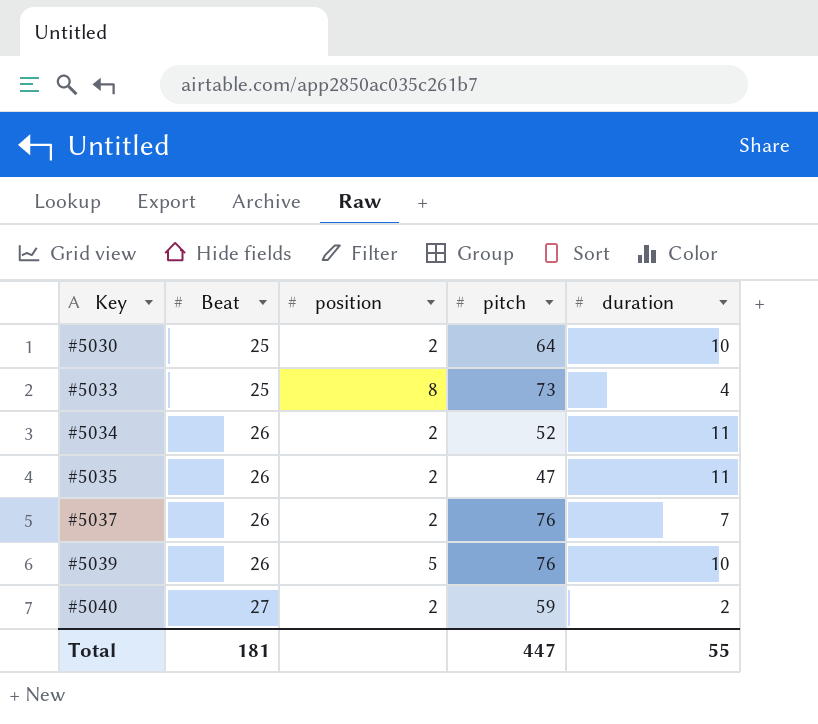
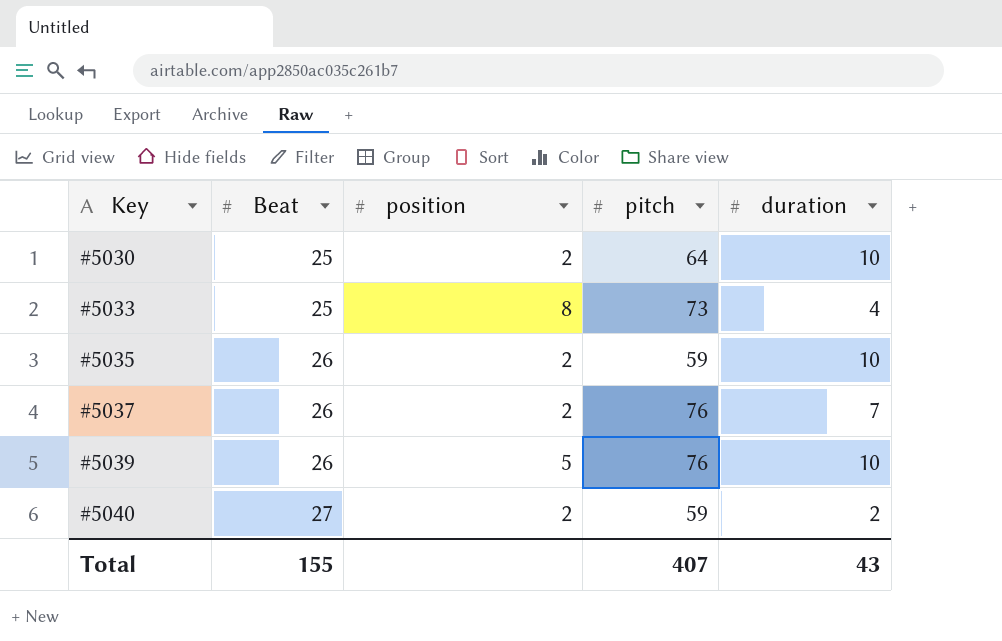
row #5034: 26 | 2 | 52 | 11 -> none
#5035 | pitch: 47 -> 59
#5035 | duration: 11 -> 10
Total | Beat: 181 -> 155
Total | pitch: 447 -> 407
Total | duration: 55 -> 43

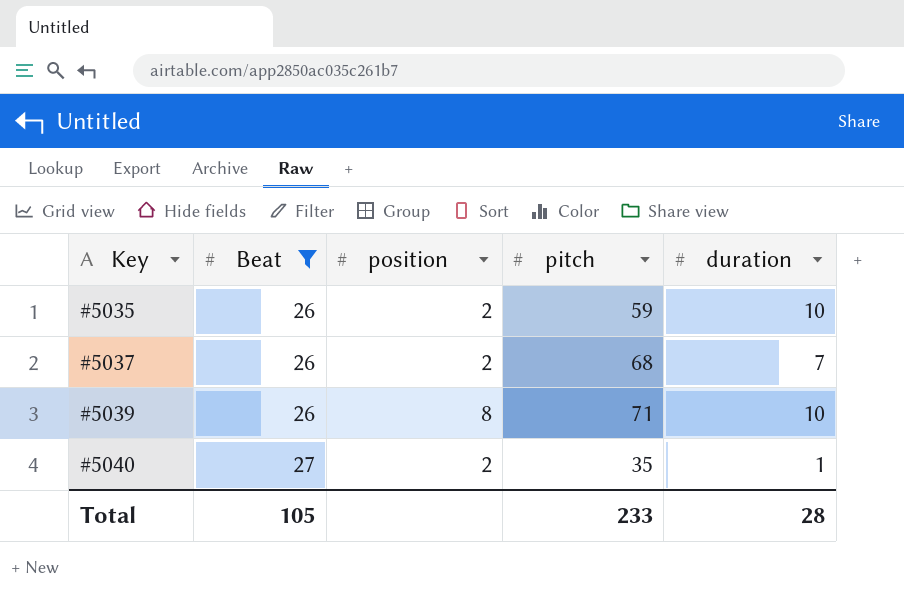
filter: none -> Beat != 25
#5037 | pitch: 76 -> 68
#5039 | position: 5 -> 8
#5039 | pitch: 76 -> 71
#5040 | pitch: 59 -> 35
#5040 | duration: 2 -> 1
Total | Beat: 155 -> 105
Total | pitch: 407 -> 233
Total | duration: 43 -> 28

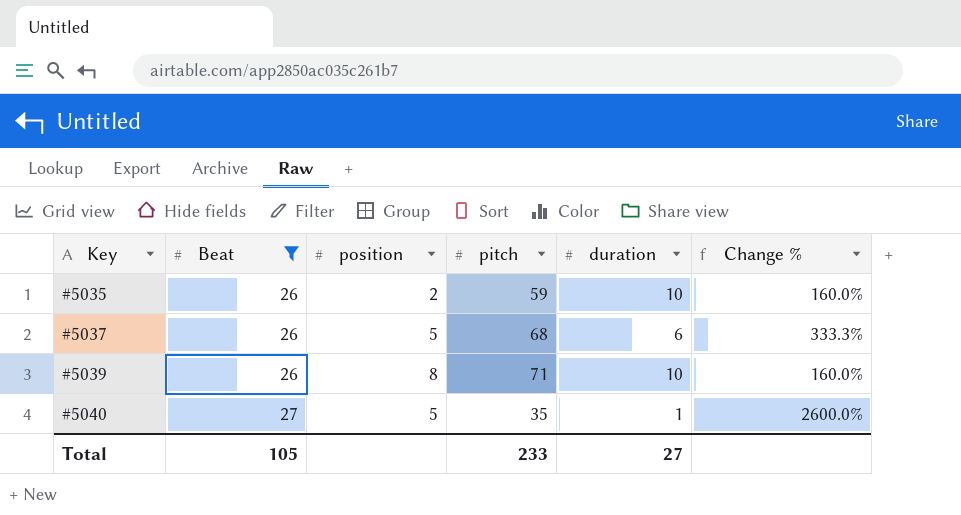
column Change % | formula: none -> ([Beat] - [duration]) / [duration]
#5037 | position: 2 -> 5
#5037 | duration: 7 -> 6
#5040 | position: 2 -> 5
Total | duration: 28 -> 27

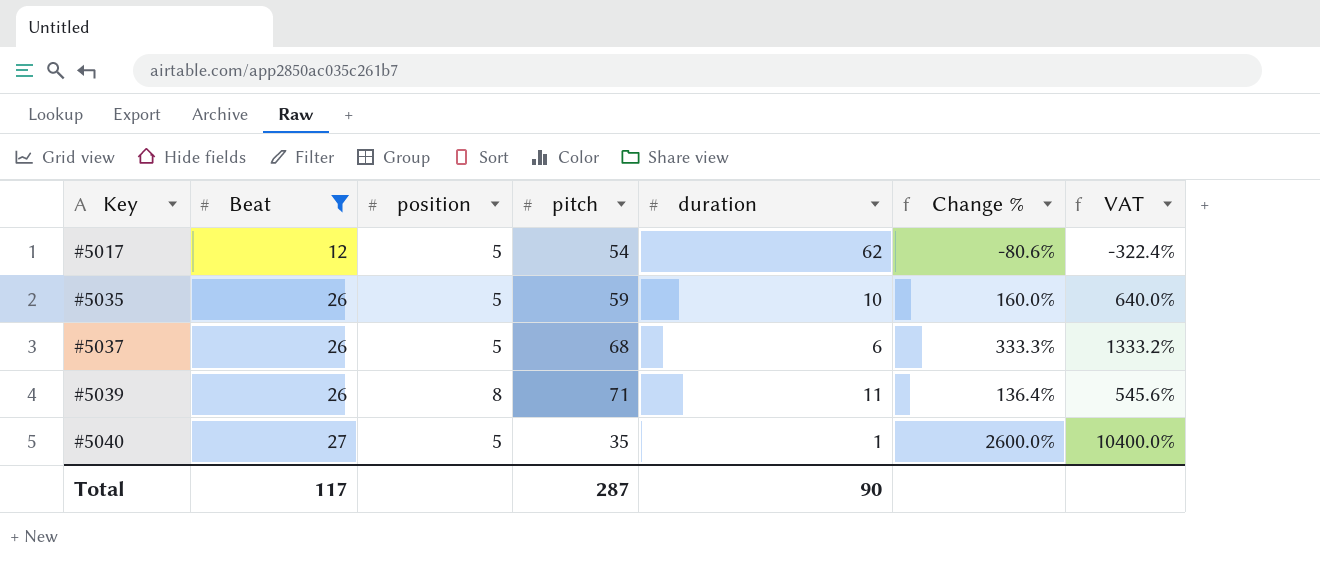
column VAT | formula: none -> [Change %] * 4
row #5017: none -> 12 | 5 | 54 | 62 | -80.6% | -322.4%
#5035 | position: 2 -> 5
#5039 | duration: 10 -> 11
#5039 | Change %: 160.0% -> 136.4%
Total | Beat: 105 -> 117
Total | pitch: 233 -> 287
Total | duration: 27 -> 90

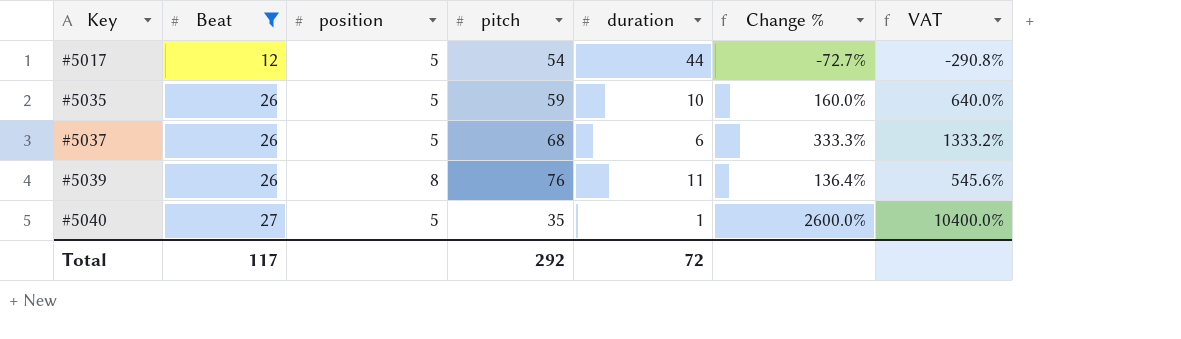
#5017 | duration: 62 -> 44
#5017 | Change %: -80.6% -> -72.7%
#5017 | VAT: -322.4% -> -290.8%
#5039 | pitch: 71 -> 76
Total | pitch: 287 -> 292
Total | duration: 90 -> 72

